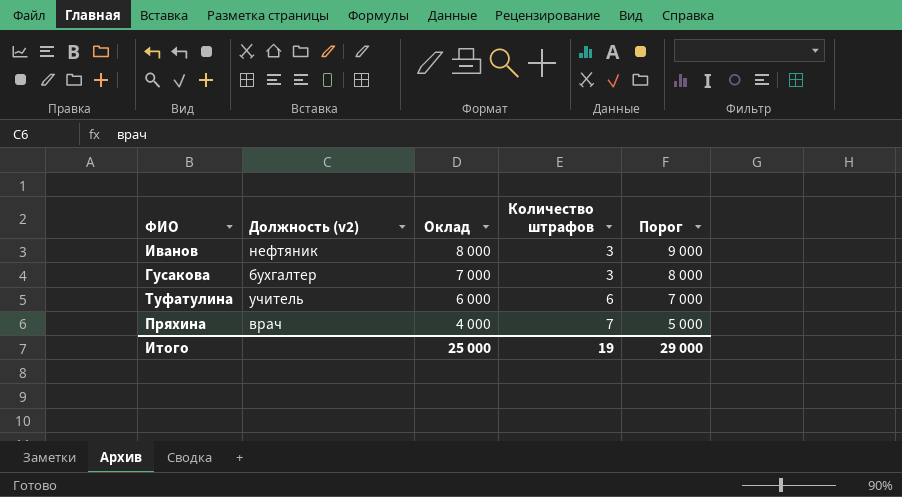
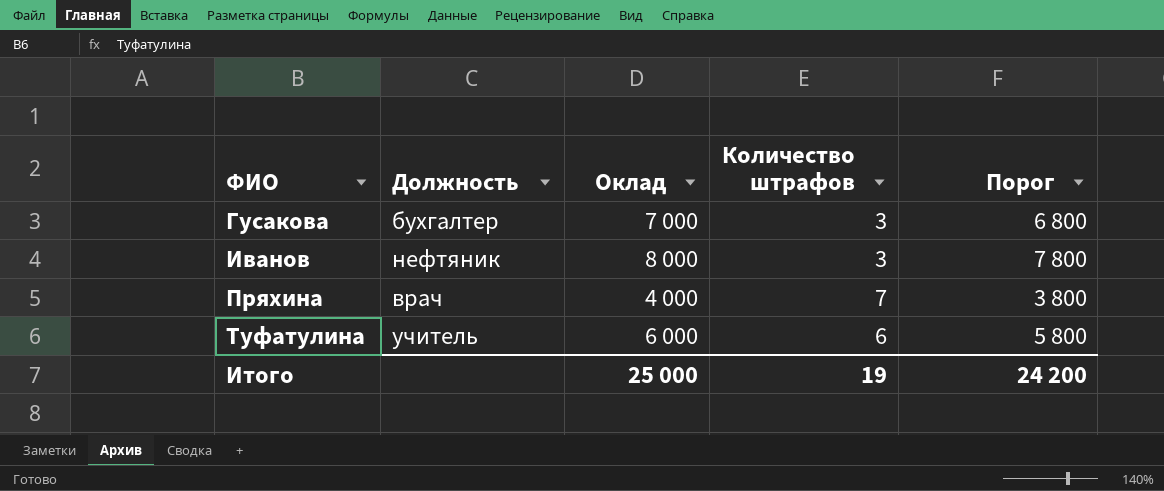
row order: Оклад descending -> ФИО ascending
column name: Должность (v2) -> Должность
column Порог | formula: [Оклад] + 1000 -> [Оклад] - 200
Итого | Порог: 29 000 -> 24 200

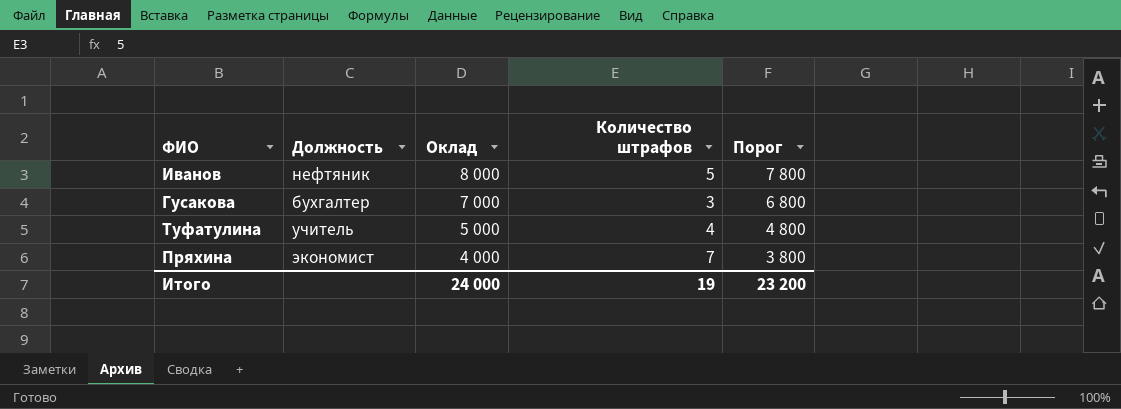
row order: ФИО ascending -> Оклад descending
Иванов | Количество штрафов: 3 -> 5
Туфатулина | Оклад: 6 000 -> 5 000
Туфатулина | Количество штрафов: 6 -> 4
Туфатулина | Порог: 5 800 -> 4 800
Пряхина | Должность: врач -> экономист
Итого | Оклад: 25 000 -> 24 000
Итого | Порог: 24 200 -> 23 200

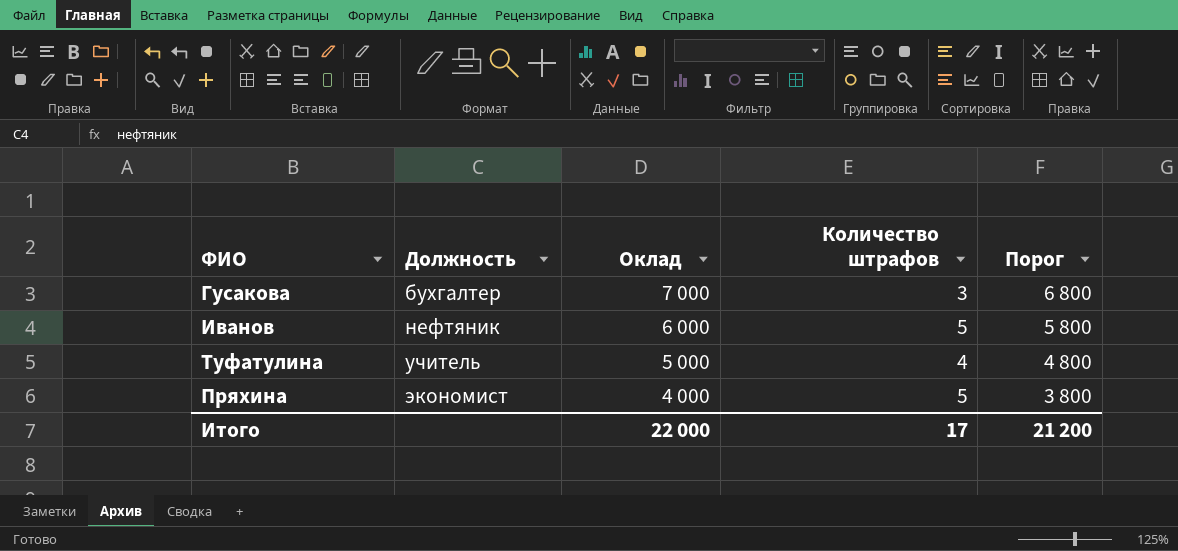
row order: Оклад descending -> Должность ascending
Иванов | Оклад: 8 000 -> 6 000
Иванов | Порог: 7 800 -> 5 800
Пряхина | Количество штрафов: 7 -> 5
Итого | Оклад: 24 000 -> 22 000
Итого | Количество штрафов: 19 -> 17
Итого | Порог: 23 200 -> 21 200

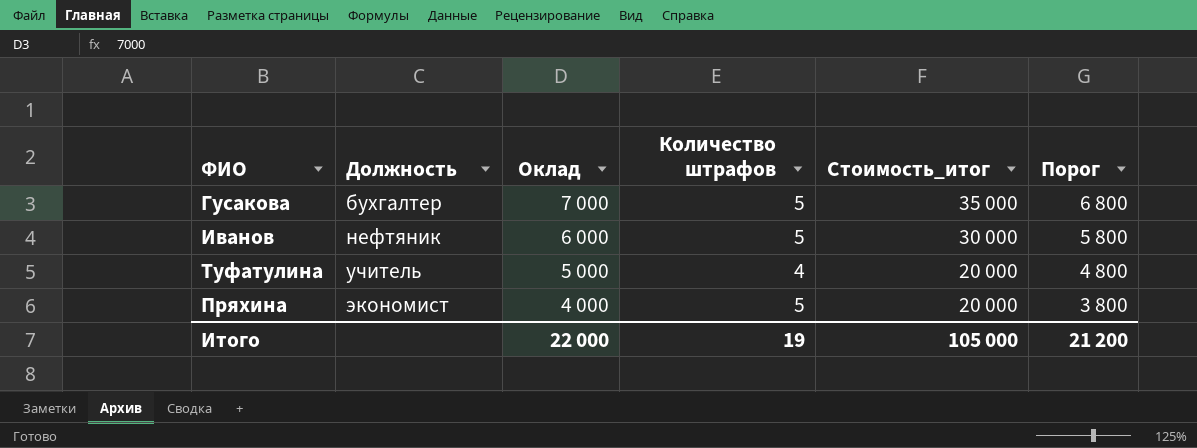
column Стоимость_итог | formula: none -> [Оклад] * [Количество штрафов]
Гусакова | Количество штрафов: 3 -> 5
Итого | Количество штрафов: 17 -> 19

